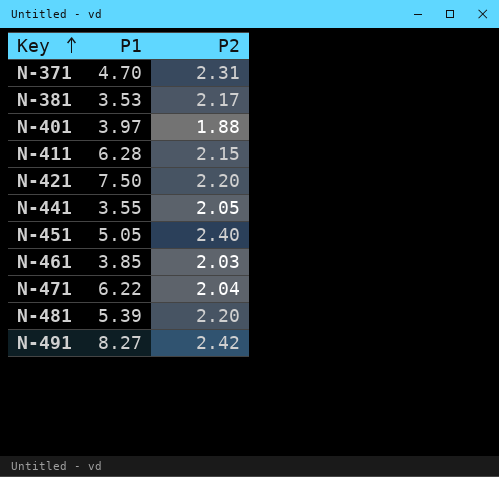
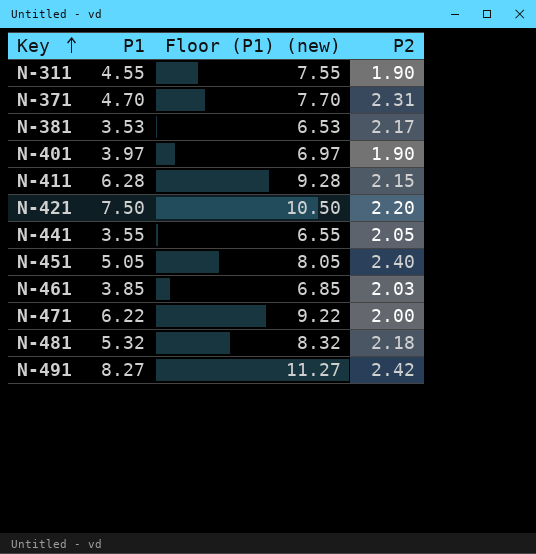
column Floor (P1) (new) | formula: none -> [P1] + 3
row N-311: none -> 4.55 | 7.55 | 1.90
N-401 | P2: 1.88 -> 1.90
N-471 | P2: 2.04 -> 2.00
N-481 | P1: 5.39 -> 5.32
N-481 | P2: 2.20 -> 2.18

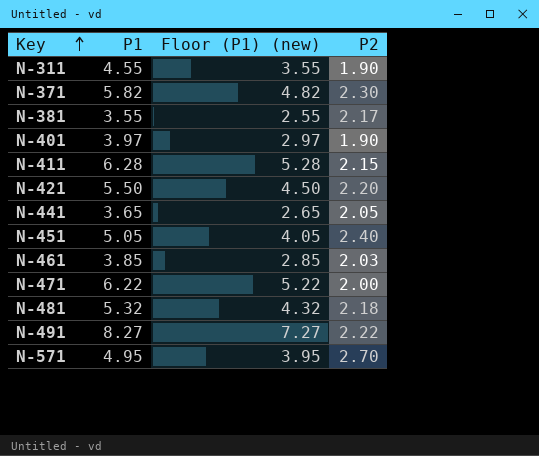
column Floor (P1) (new) | formula: [P1] + 3 -> [P1] - 1
N-371 | P1: 4.70 -> 5.82
N-371 | P2: 2.31 -> 2.30
N-381 | P1: 3.53 -> 3.55
N-421 | P1: 7.50 -> 5.50
N-441 | P1: 3.55 -> 3.65
N-491 | P2: 2.42 -> 2.22
row N-571: none -> 4.95 | 3.95 | 2.70

